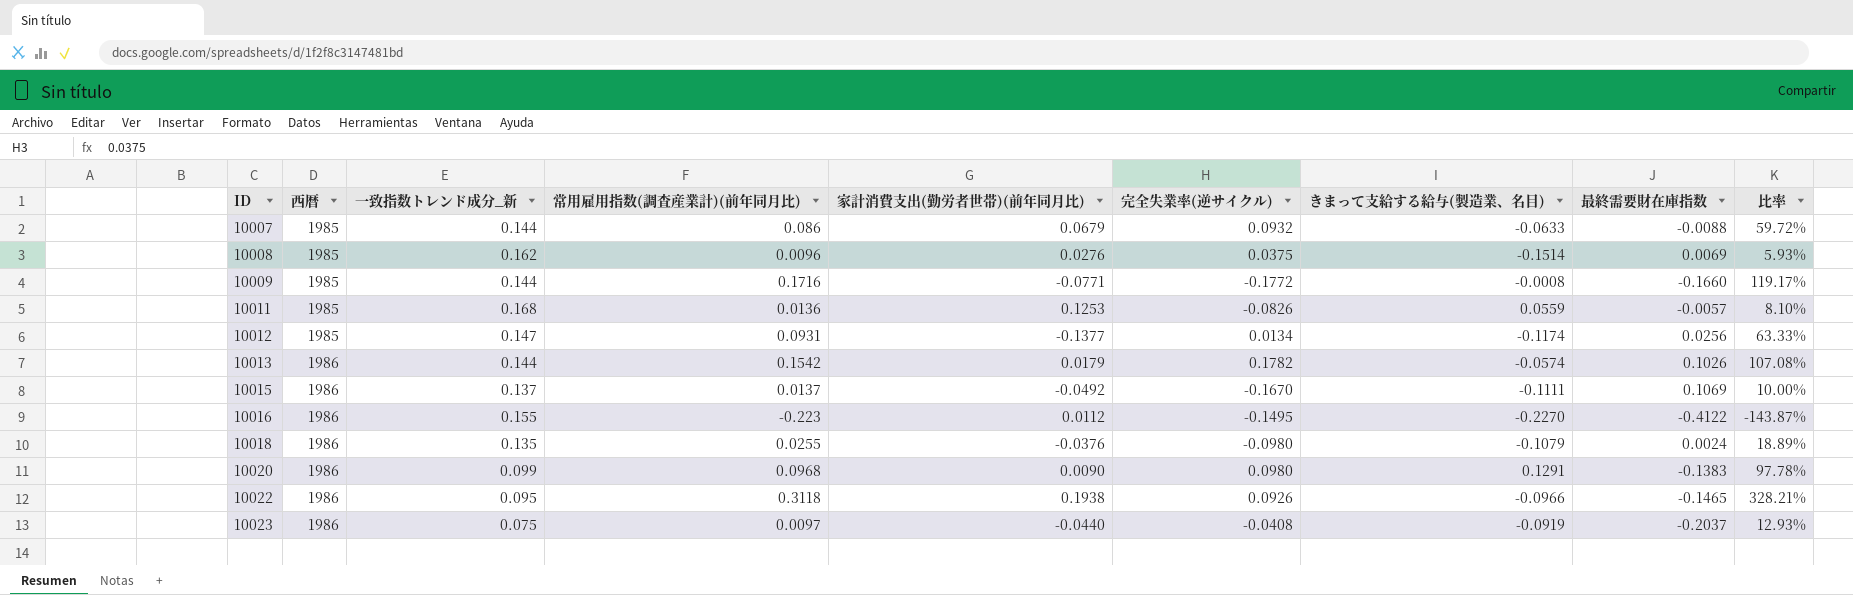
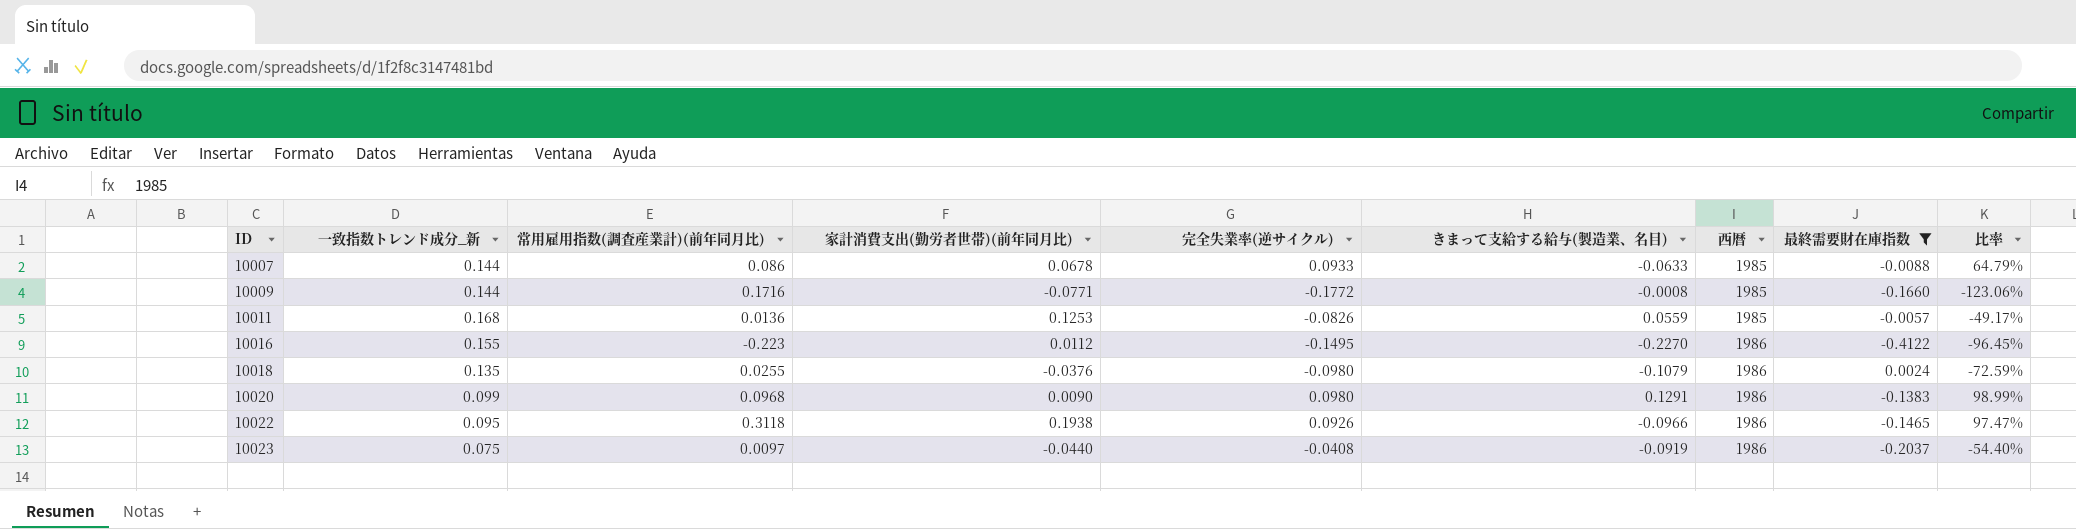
filter: none -> 最終需要財在庫指数 <= 0.0024
column 西暦 | position: 2 -> 7
column 比率 | formula: [常用雇用指数(調査産業計)(前年同月比)] / [一致指数トレンド成分_新] -> [完全失業率(逆サイクル)] / [一致指数トレンド成分_新]
10007 | 家計消費支出(勤労者世帯)(前年同月比): 0.0679 -> 0.0678
10007 | 完全失業率(逆サイクル): 0.0932 -> 0.0933

